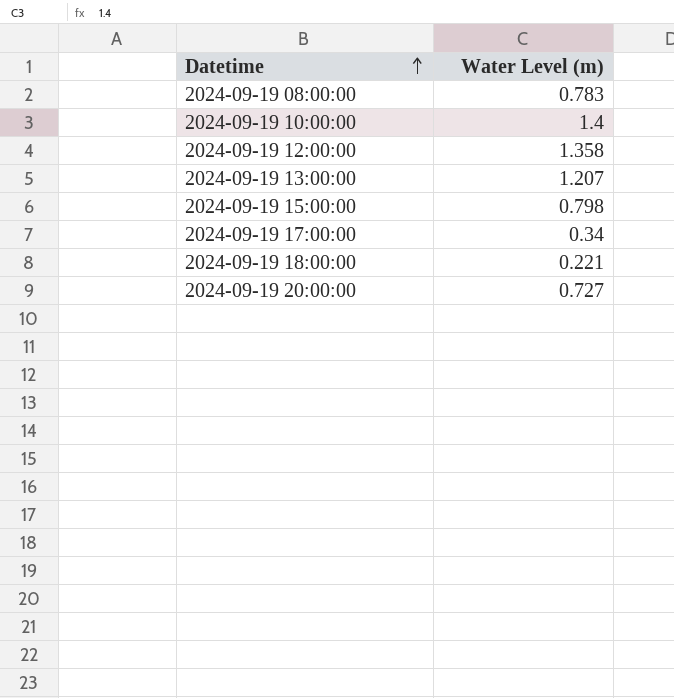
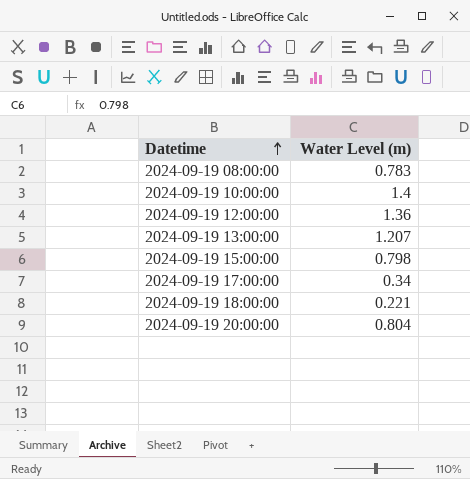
2024-09-19 12:00:00 | Water Level (m): 1.358 -> 1.36
2024-09-19 20:00:00 | Water Level (m): 0.727 -> 0.804

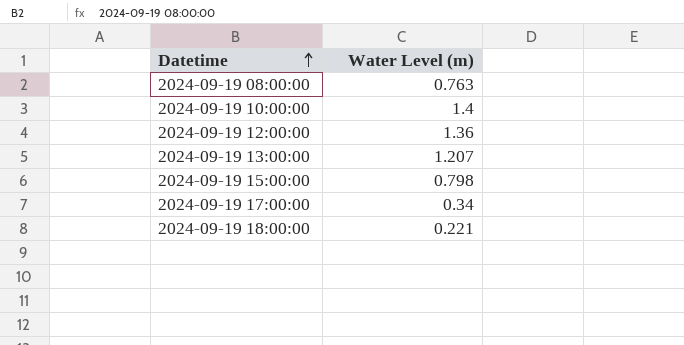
row 2024-09-19 20:00:00: 0.804 -> none
2024-09-19 08:00:00 | Water Level (m): 0.783 -> 0.763

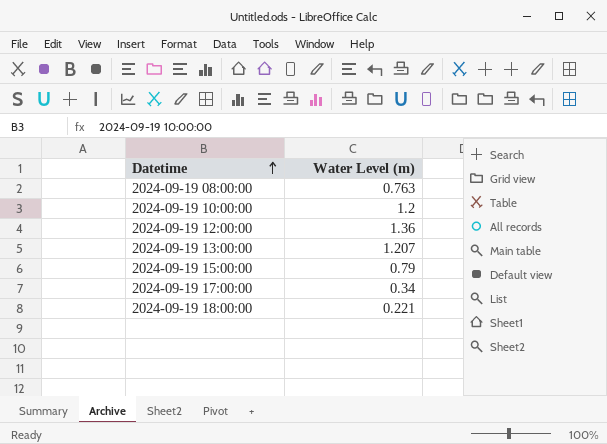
2024-09-19 10:00:00 | Water Level (m): 1.4 -> 1.2
2024-09-19 15:00:00 | Water Level (m): 0.798 -> 0.79

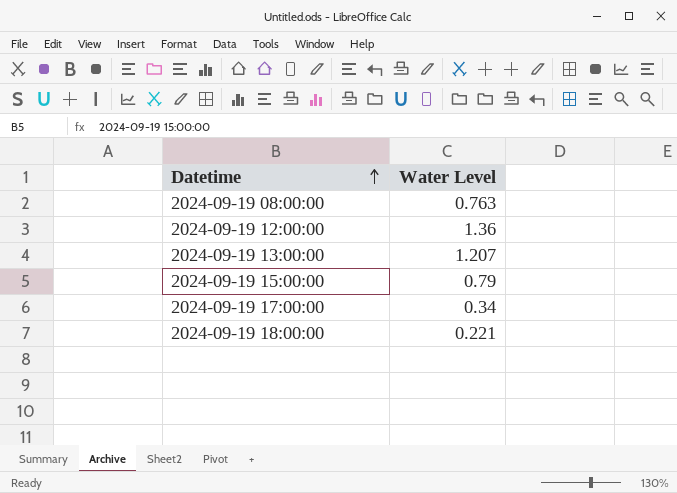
column name: Water Level (m) -> Water Level
row 2024-09-19 10:00:00: 1.2 -> none

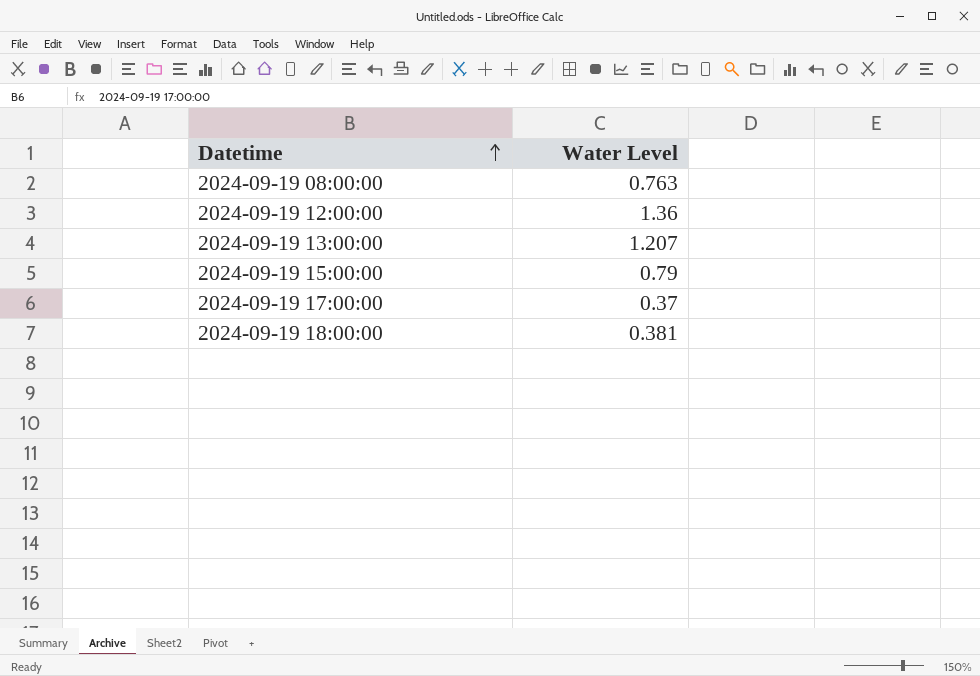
2024-09-19 17:00:00 | Water Level: 0.34 -> 0.37
2024-09-19 18:00:00 | Water Level: 0.221 -> 0.381

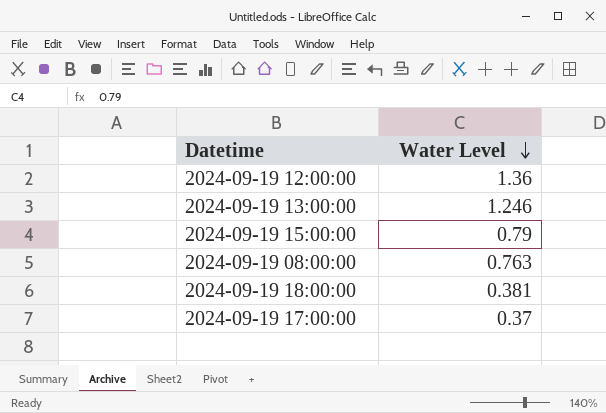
row order: Datetime ascending -> Water Level descending
2024-09-19 13:00:00 | Water Level: 1.207 -> 1.246

